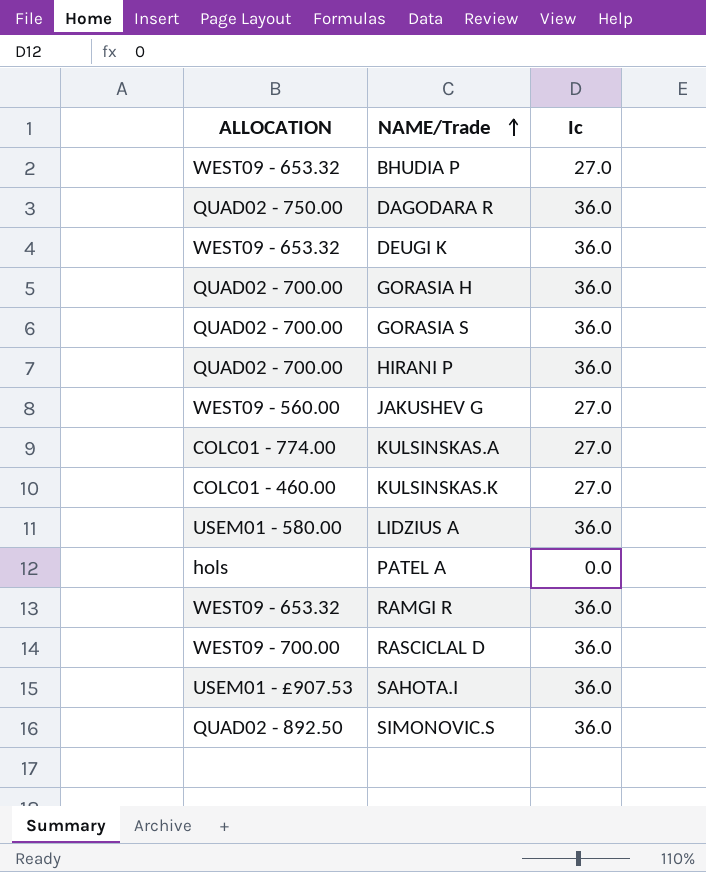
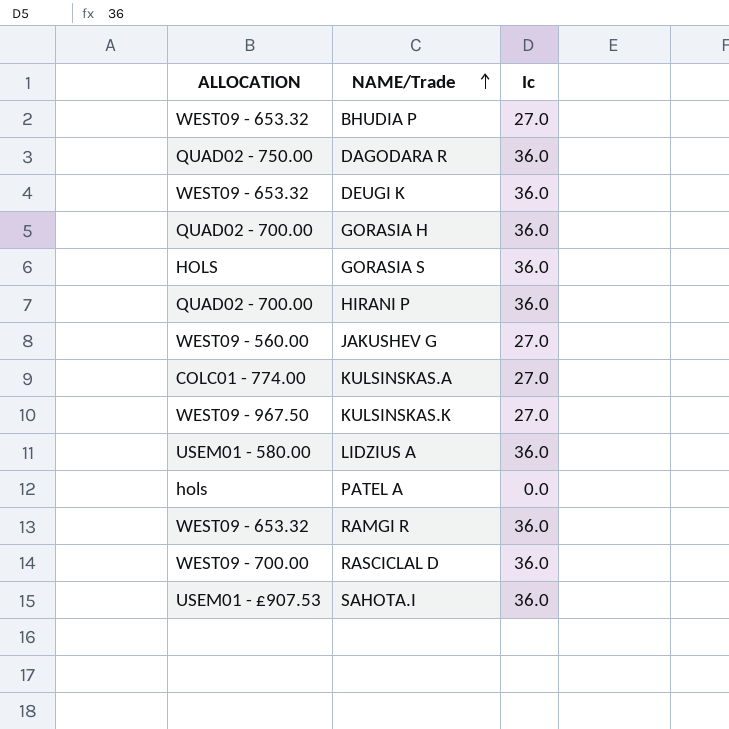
row SIMONOVIC.S: QUAD02 - 892.50 | 36.0 -> none
GORASIA S | ALLOCATION: QUAD02 - 700.00 -> HOLS
KULSINSKAS.K | ALLOCATION: COLC01 - 460.00 -> WEST09 - 967.50

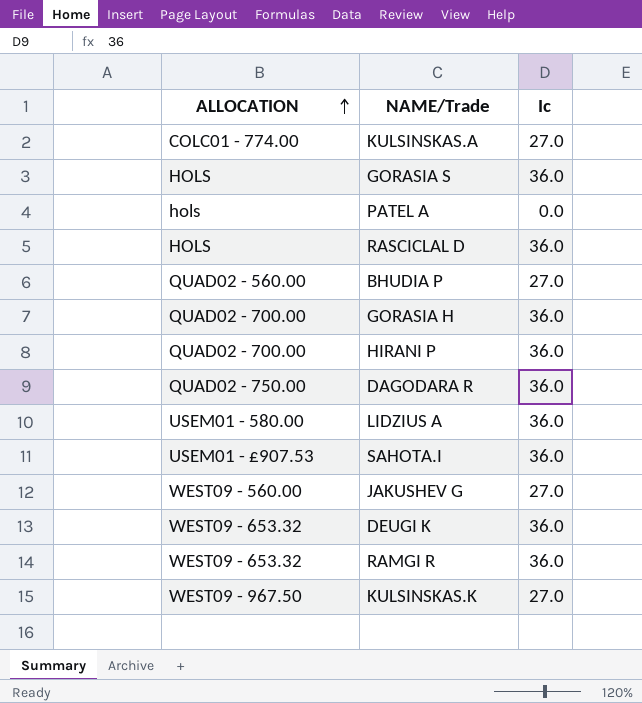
row order: NAME/Trade ascending -> ALLOCATION ascending
RASCICLAL D | ALLOCATION: WEST09 - 700.00 -> HOLS
BHUDIA P | ALLOCATION: WEST09 - 653.32 -> QUAD02 - 560.00

